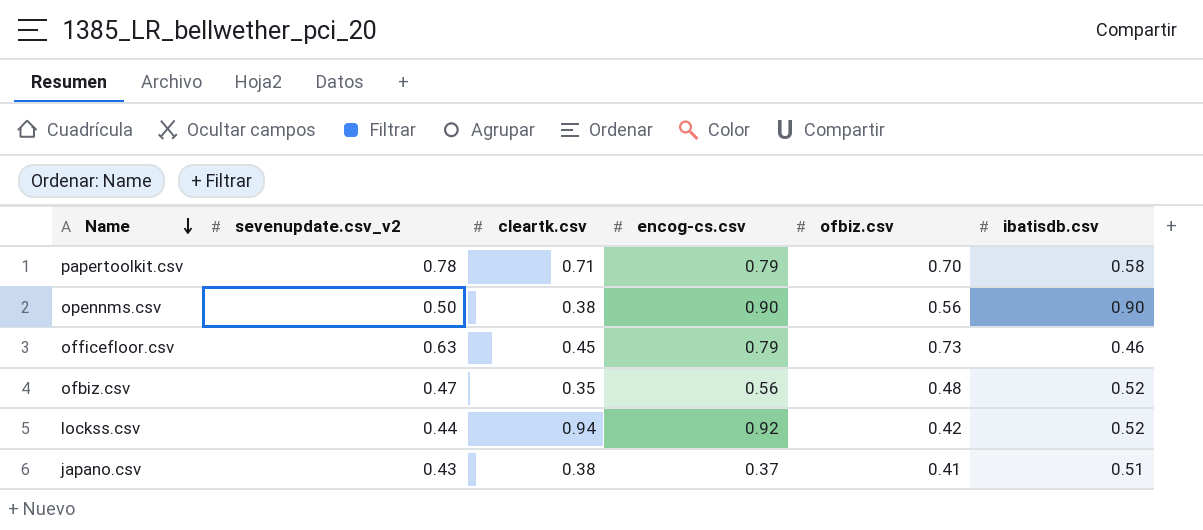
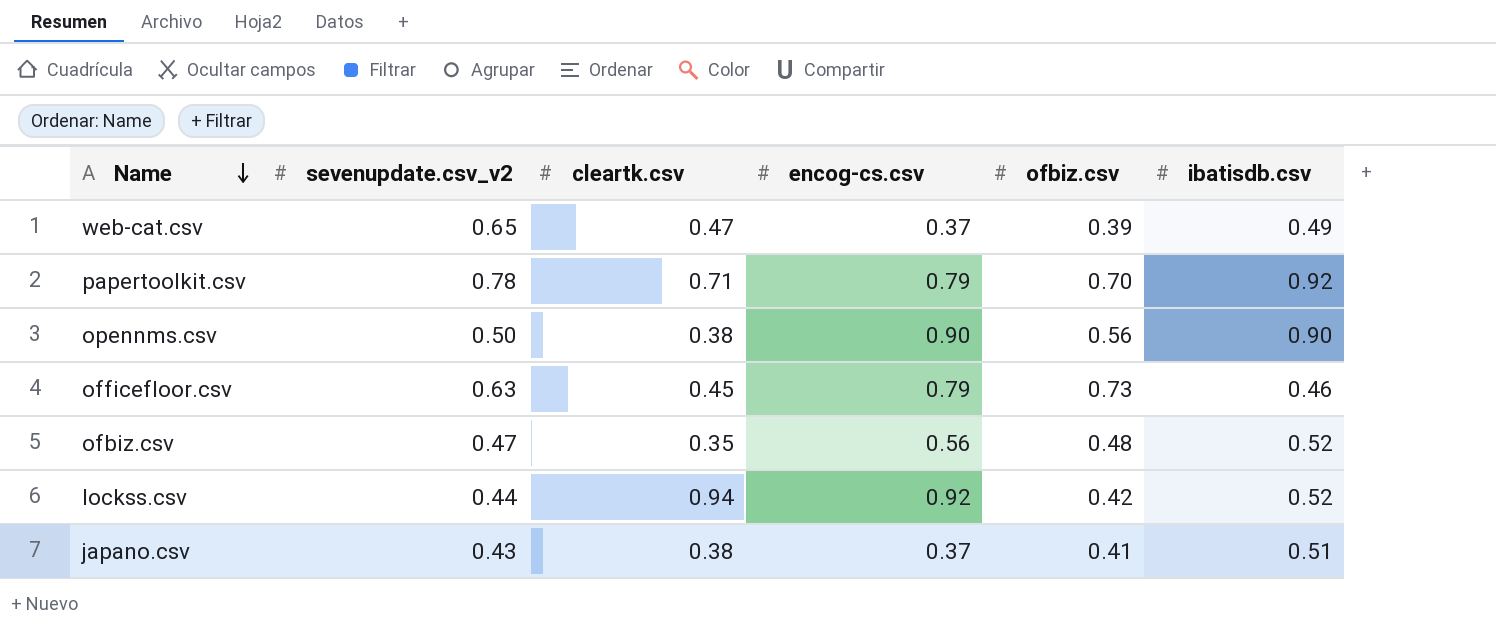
row web-cat.csv: none -> 0.65 | 0.47 | 0.37 | 0.39 | 0.49
papertoolkit.csv | ibatisdb.csv: 0.58 -> 0.92

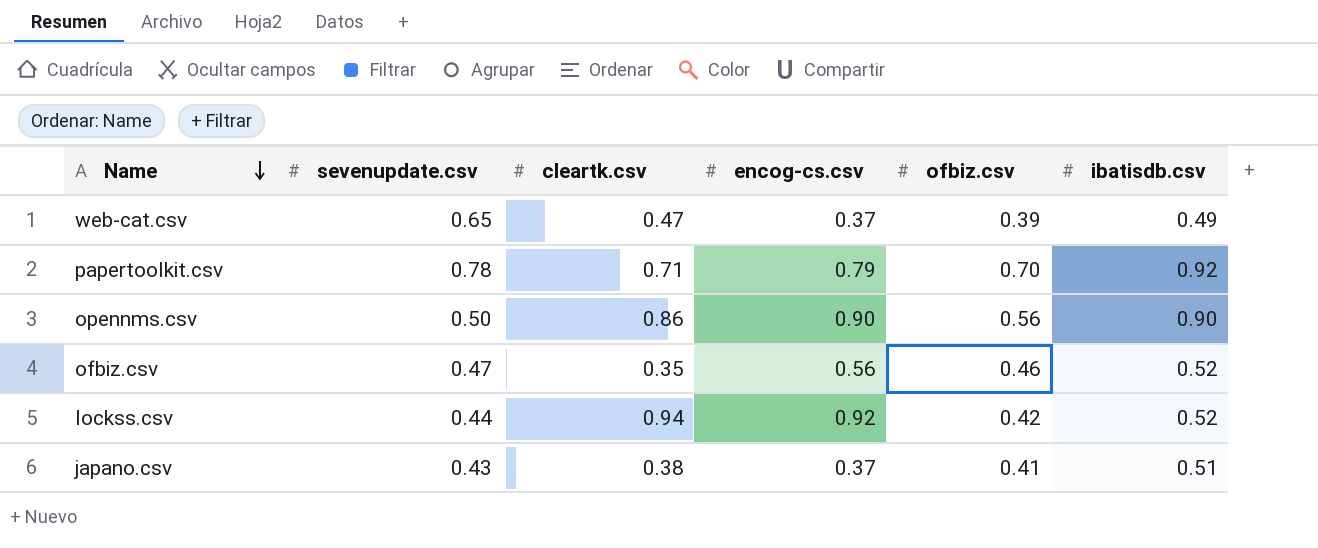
column name: sevenupdate.csv_v2 -> sevenupdate.csv
row officefloor.csv: 0.63 | 0.45 | 0.79 | 0.73 | 0.46 -> none
opennms.csv | cleartk.csv: 0.38 -> 0.86
ofbiz.csv | ofbiz.csv: 0.48 -> 0.46

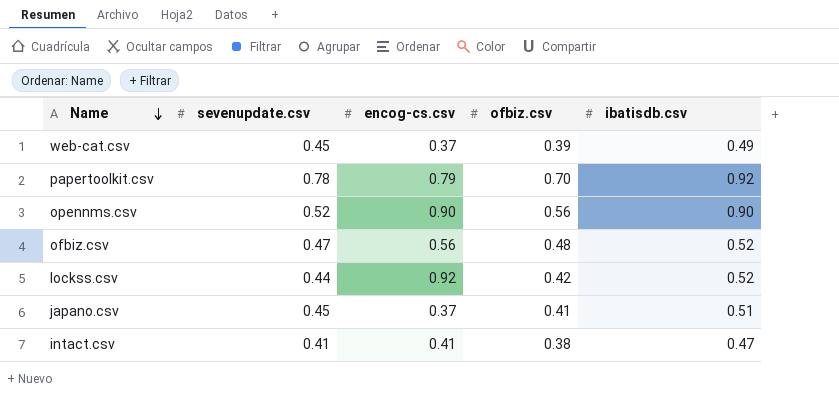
column cleartk.csv | position: 3 -> none
web-cat.csv | sevenupdate.csv: 0.65 -> 0.45
opennms.csv | sevenupdate.csv: 0.50 -> 0.52
ofbiz.csv | ofbiz.csv: 0.46 -> 0.48
japano.csv | sevenupdate.csv: 0.43 -> 0.45
row intact.csv: none -> 0.41 | 0.41 | 0.38 | 0.47

